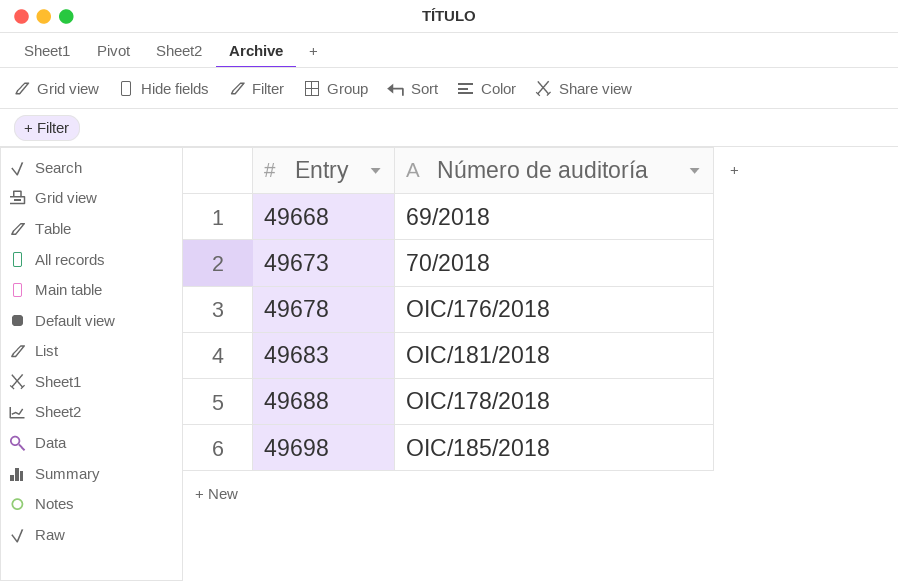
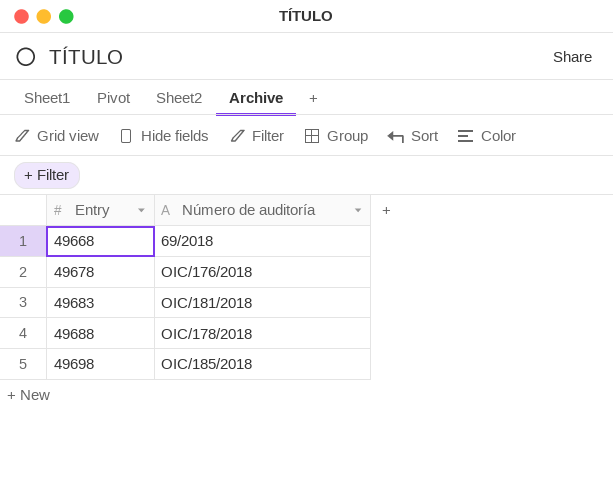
row 49673: 70/2018 -> none

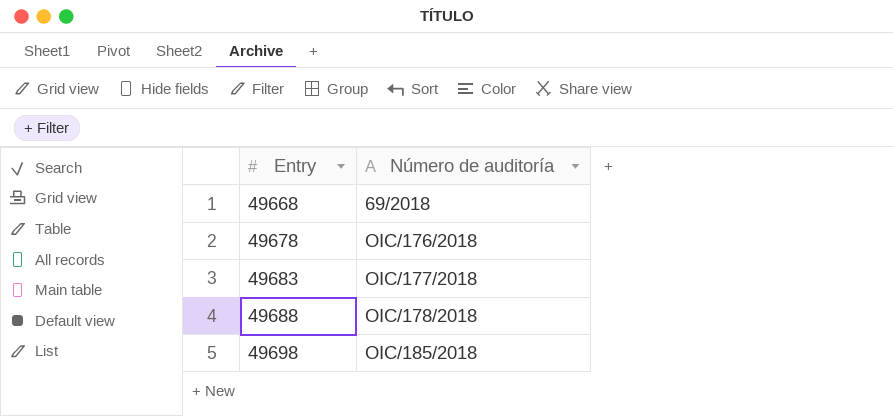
49683 | Número de auditoría: OIC/181/2018 -> OIC/177/2018

